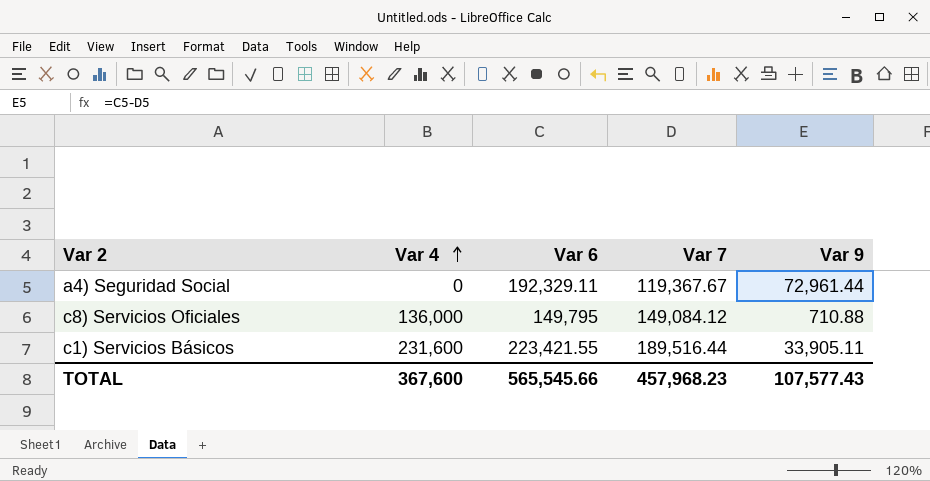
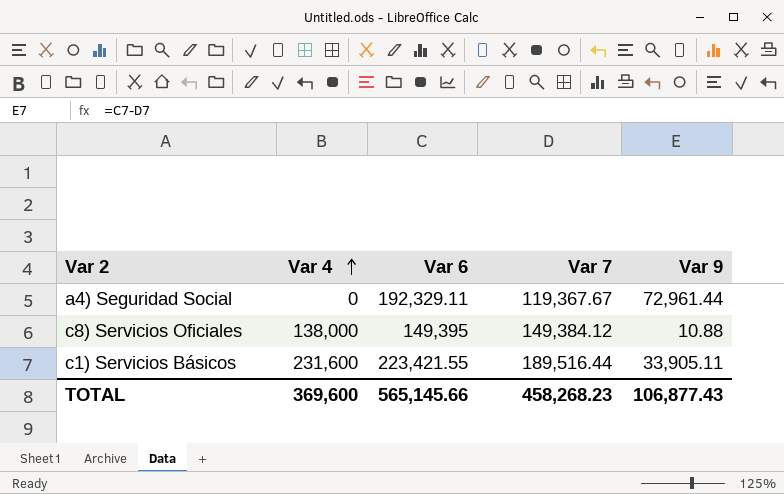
c8) Servicios Oficiales | Var 4: 136,000 -> 138,000
c8) Servicios Oficiales | Var 6: 149,795 -> 149,395
c8) Servicios Oficiales | Var 7: 149,084.12 -> 149,384.12
c8) Servicios Oficiales | Var 9: 710.88 -> 10.88
TOTAL | Var 4: 367,600 -> 369,600
TOTAL | Var 6: 565,545.66 -> 565,145.66
TOTAL | Var 7: 457,968.23 -> 458,268.23
TOTAL | Var 9: 107,577.43 -> 106,877.43

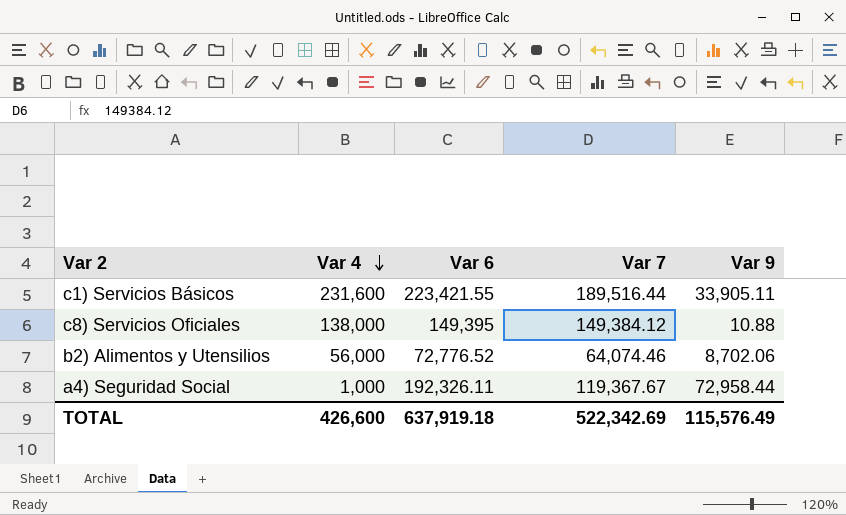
row order: Var 4 ascending -> Var 4 descending
row b2) Alimentos y Utensilios: none -> 56,000 | 72,776.52 | 64,074.46 | 8,702.06
a4) Seguridad Social | Var 4: 0 -> 1,000
a4) Seguridad Social | Var 6: 192,329.11 -> 192,326.11
a4) Seguridad Social | Var 9: 72,961.44 -> 72,958.44
TOTAL | Var 4: 369,600 -> 426,600
TOTAL | Var 6: 565,145.66 -> 637,919.18
TOTAL | Var 7: 458,268.23 -> 522,342.69
TOTAL | Var 9: 106,877.43 -> 115,576.49

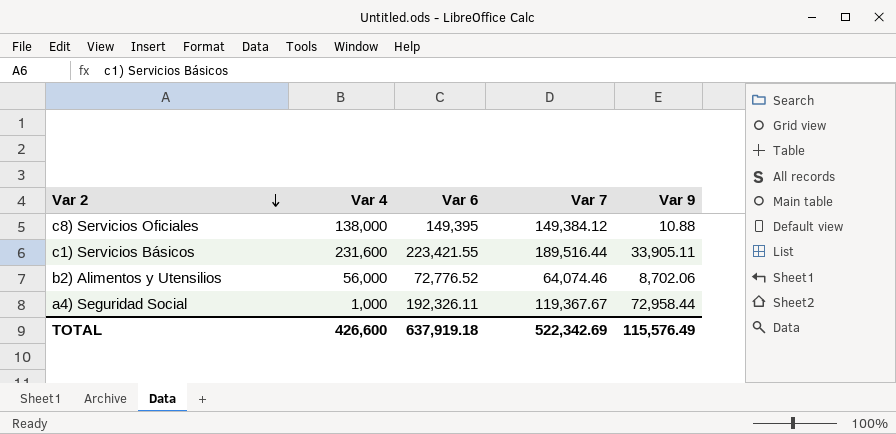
row order: Var 4 descending -> Var 2 descending

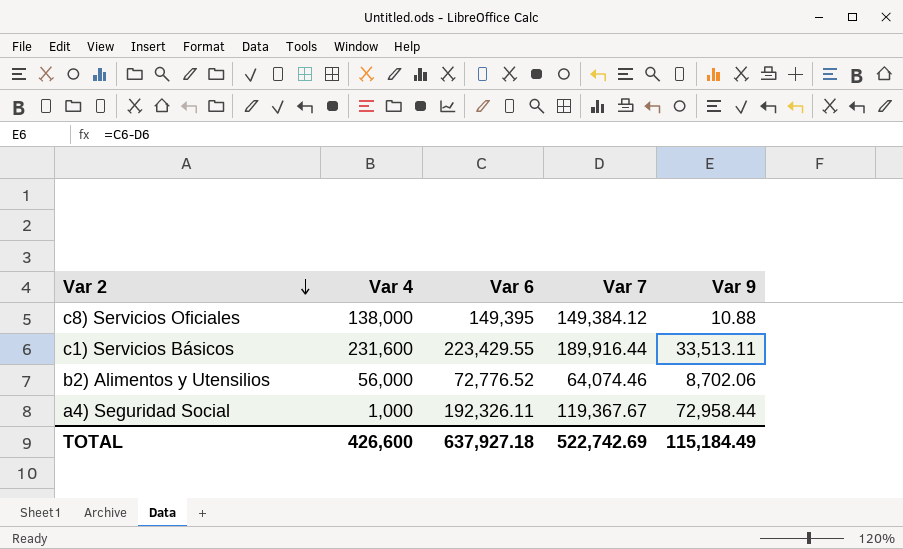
c1) Servicios Básicos | Var 6: 223,421.55 -> 223,429.55
c1) Servicios Básicos | Var 7: 189,516.44 -> 189,916.44
c1) Servicios Básicos | Var 9: 33,905.11 -> 33,513.11
TOTAL | Var 6: 637,919.18 -> 637,927.18
TOTAL | Var 7: 522,342.69 -> 522,742.69
TOTAL | Var 9: 115,576.49 -> 115,184.49

